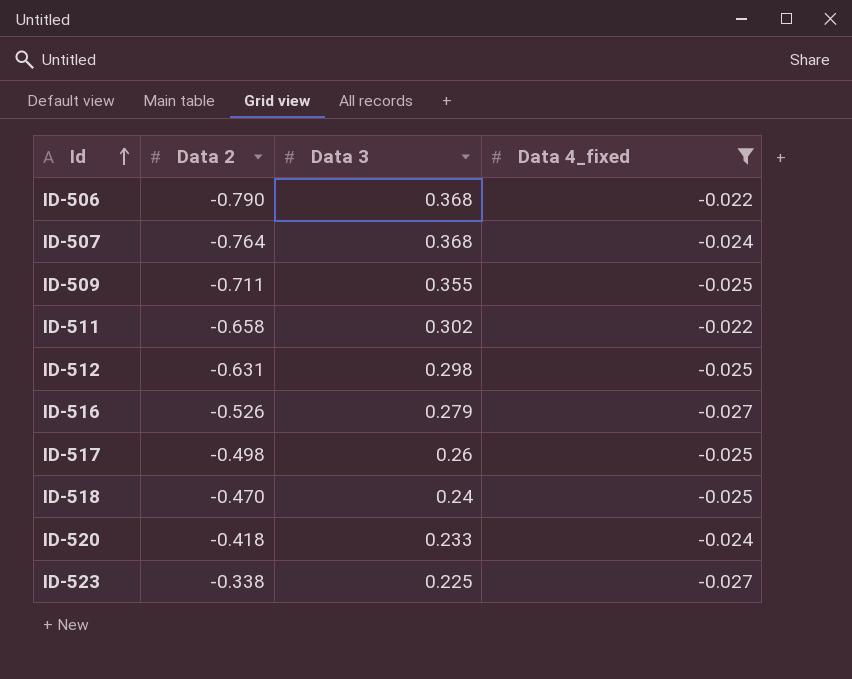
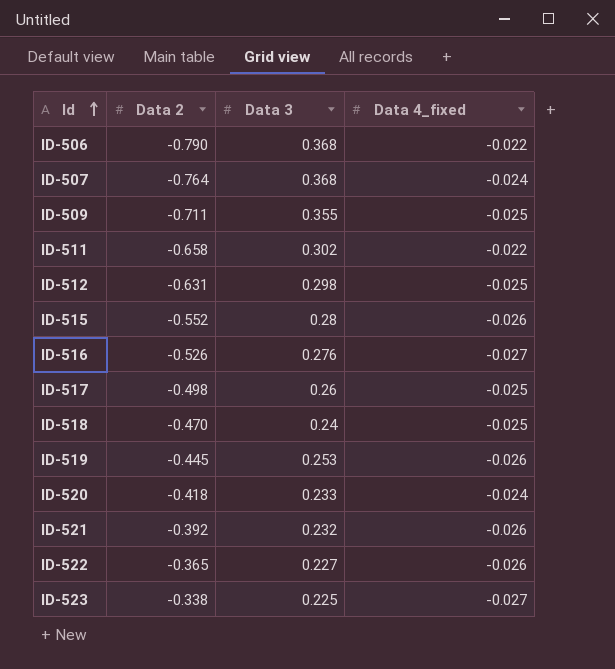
filter: Data 4_fixed != -0.026 -> none
ID-516 | Data 3: 0.279 -> 0.276

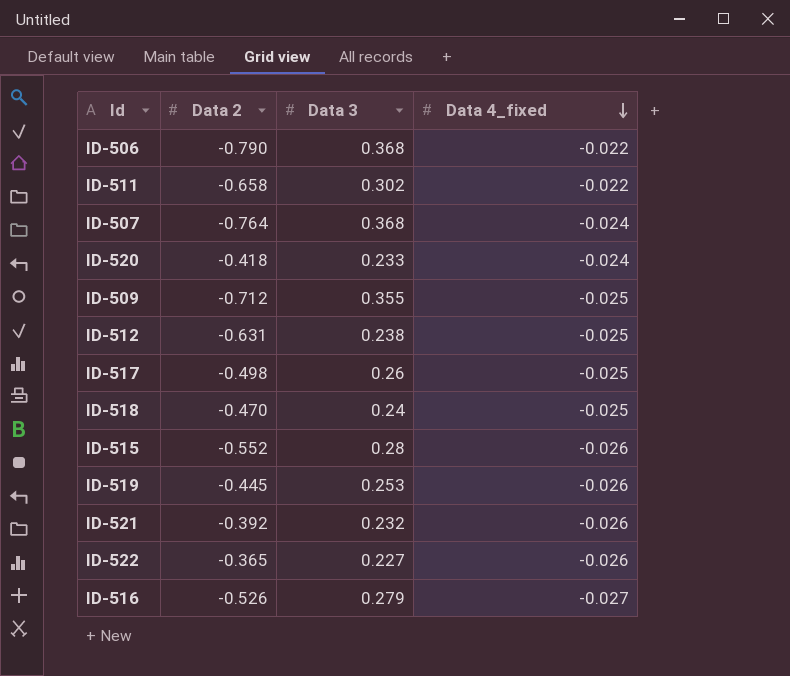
row order: Id ascending -> Data 4_fixed descending
row ID-523: -0.338 | 0.225 | -0.027 -> none
ID-509 | Data 2: -0.711 -> -0.712
ID-512 | Data 3: 0.298 -> 0.238
ID-516 | Data 3: 0.276 -> 0.279

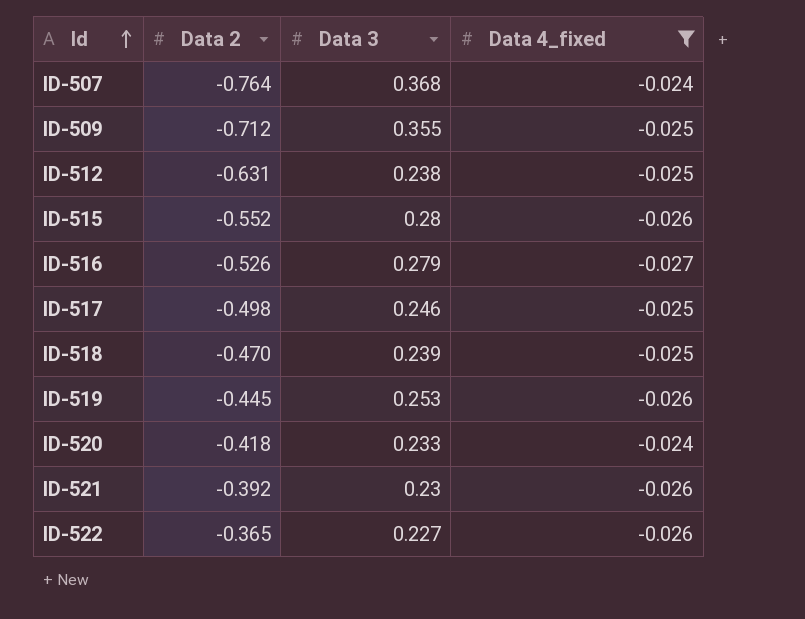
filter: none -> Data 4_fixed != -0.022
row order: Data 4_fixed descending -> Id ascending
ID-517 | Data 3: 0.26 -> 0.246
ID-518 | Data 3: 0.24 -> 0.239
ID-521 | Data 3: 0.232 -> 0.23

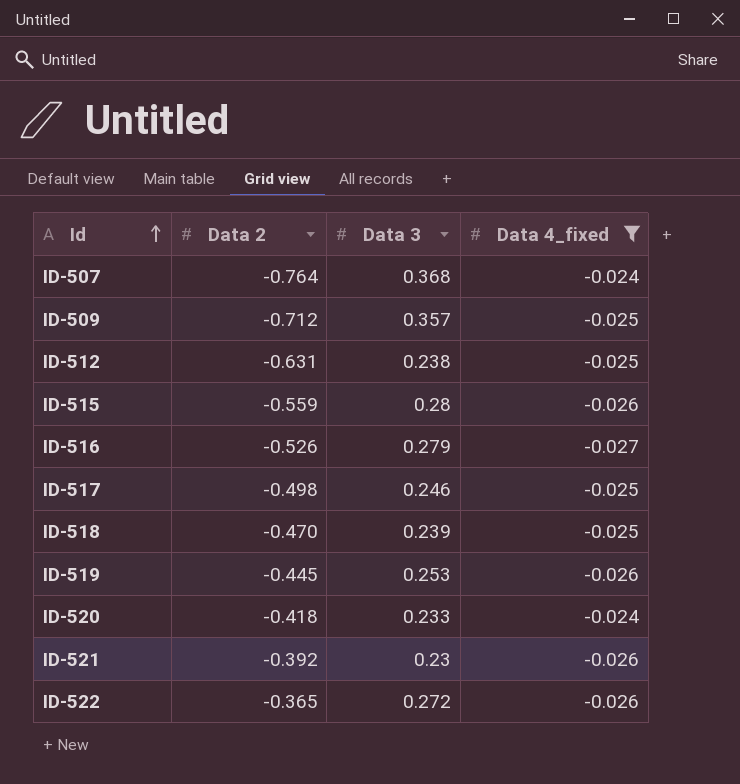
ID-509 | Data 3: 0.355 -> 0.357
ID-515 | Data 2: -0.552 -> -0.559
ID-522 | Data 3: 0.227 -> 0.272

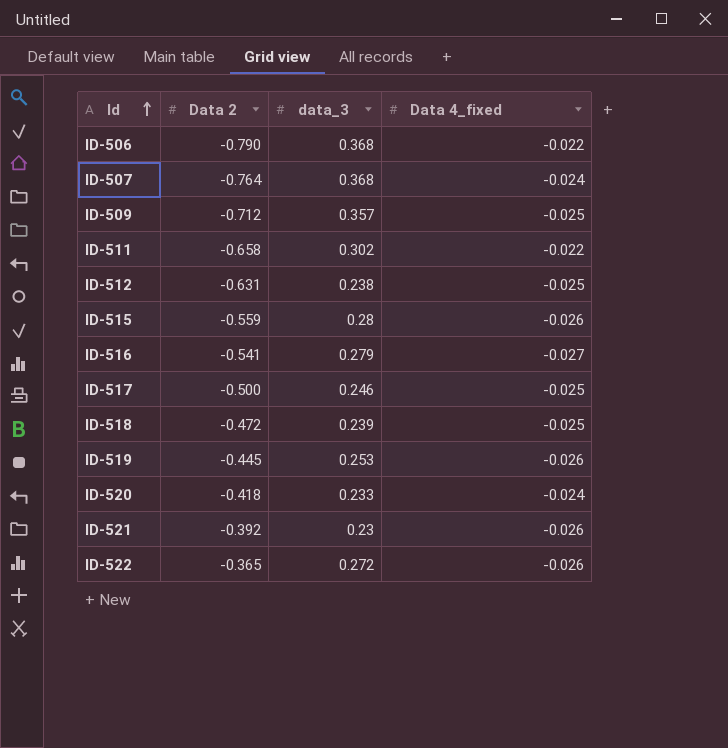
filter: Data 4_fixed != -0.022 -> none
column name: Data 3 -> data_3
ID-516 | Data 2: -0.526 -> -0.541
ID-517 | Data 2: -0.498 -> -0.500
ID-518 | Data 2: -0.470 -> -0.472

